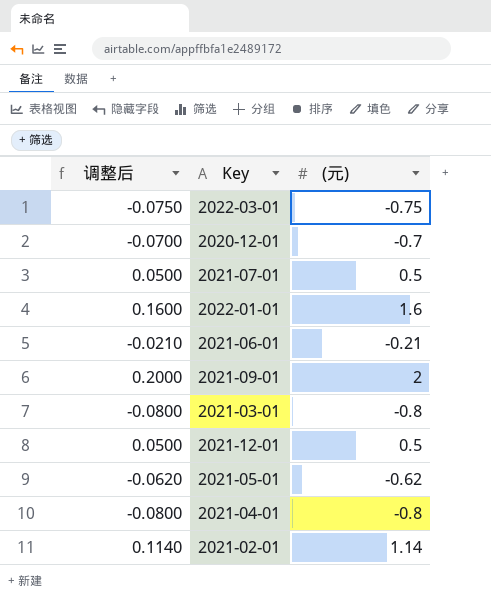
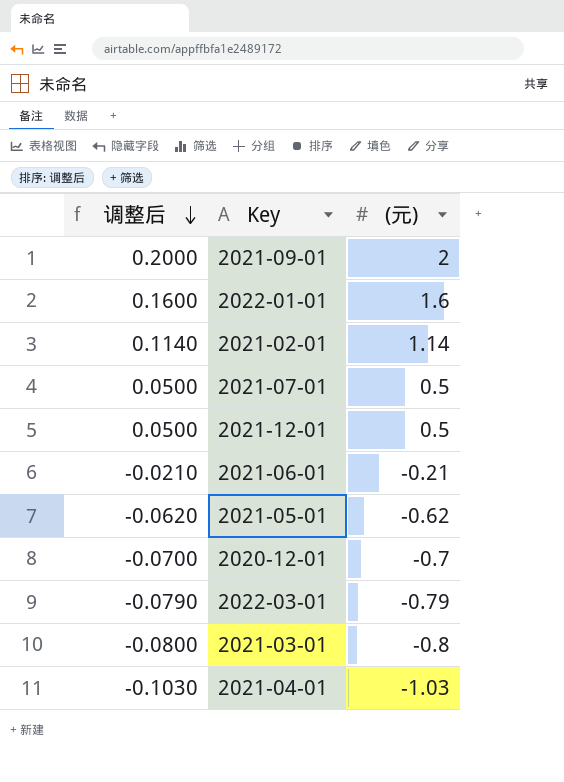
row order: none -> 调整后 descending
2022-03-01 | 调整后: -0.0750 -> -0.0790
2022-03-01 | (元): -0.75 -> -0.79
2021-04-01 | 调整后: -0.0800 -> -0.1030
2021-04-01 | (元): -0.8 -> -1.03

